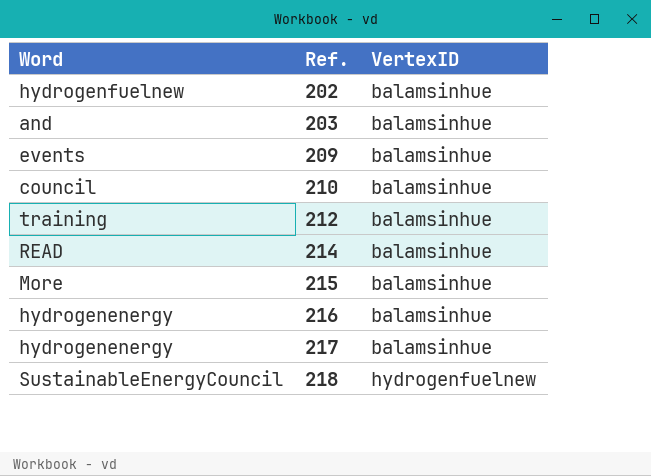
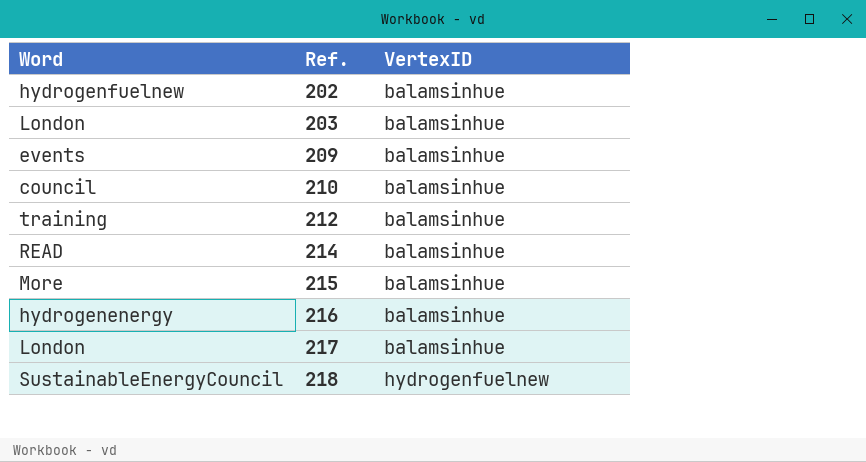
203 | Word: and -> London
217 | Word: hydrogenenergy -> London

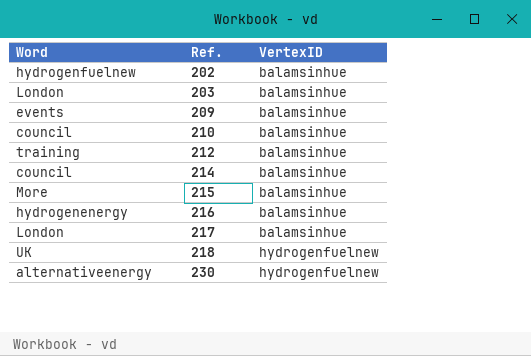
214 | Word: READ -> council
218 | Word: SustainableEnergyCouncil -> UK
row 230: none -> alternativeenergy | hydrogenfuelnew

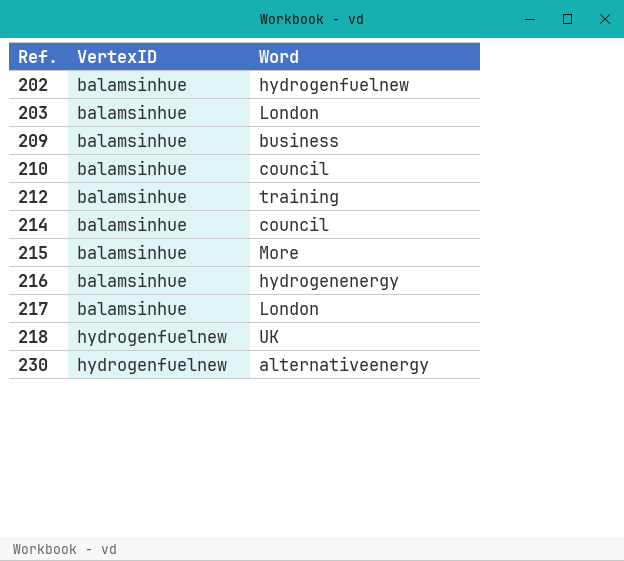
column Word | position: 1 -> 3
209 | Word: events -> business

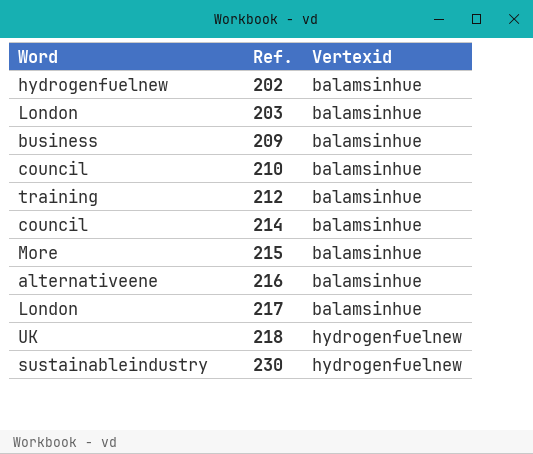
column Word | position: 3 -> 1
column name: VertexID -> Vertexid
216 | Word: hydrogenenergy -> alternativeene
230 | Word: alternativeenergy -> sustainableindustry

